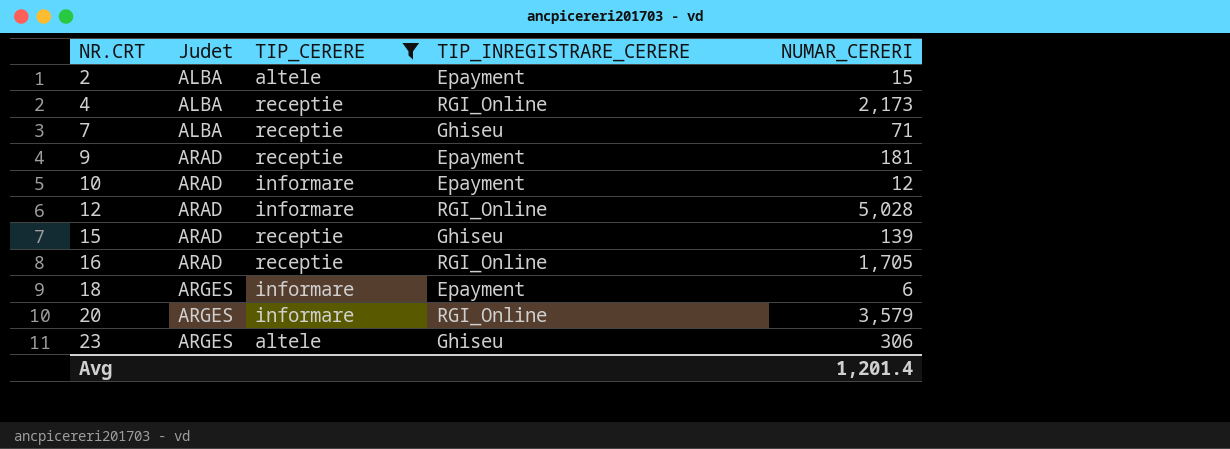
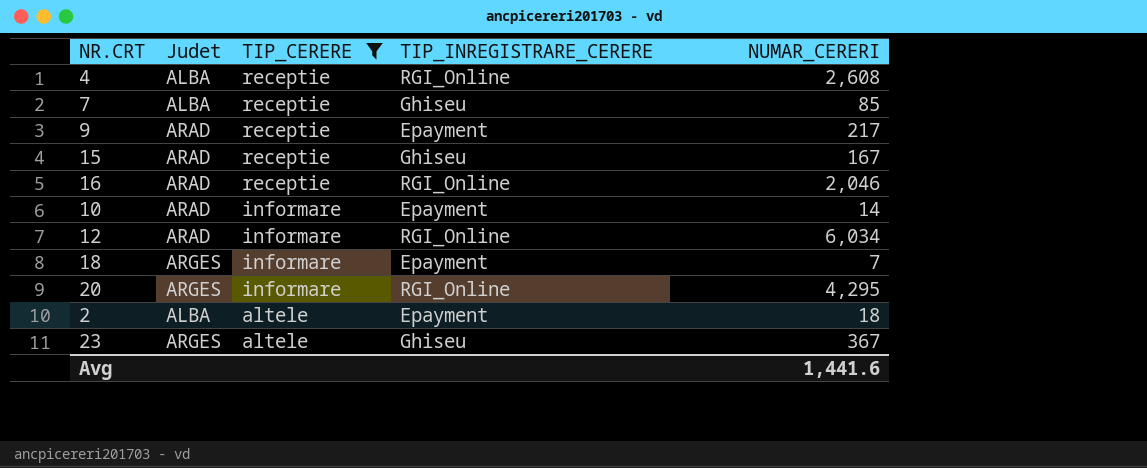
row order: NR.CRT ascending -> TIP_CERERE descending
4 | NUMAR_CERERI: 2,173 -> 2,608
7 | NUMAR_CERERI: 71 -> 85
9 | NUMAR_CERERI: 181 -> 217
15 | NUMAR_CERERI: 139 -> 167
16 | NUMAR_CERERI: 1,705 -> 2,046
10 | NUMAR_CERERI: 12 -> 14
12 | NUMAR_CERERI: 5,028 -> 6,034
18 | NUMAR_CERERI: 6 -> 7
20 | NUMAR_CERERI: 3,579 -> 4,295
2 | NUMAR_CERERI: 15 -> 18
23 | NUMAR_CERERI: 306 -> 367
Avg | NUMAR_CERERI: 1,201.4 -> 1,441.6

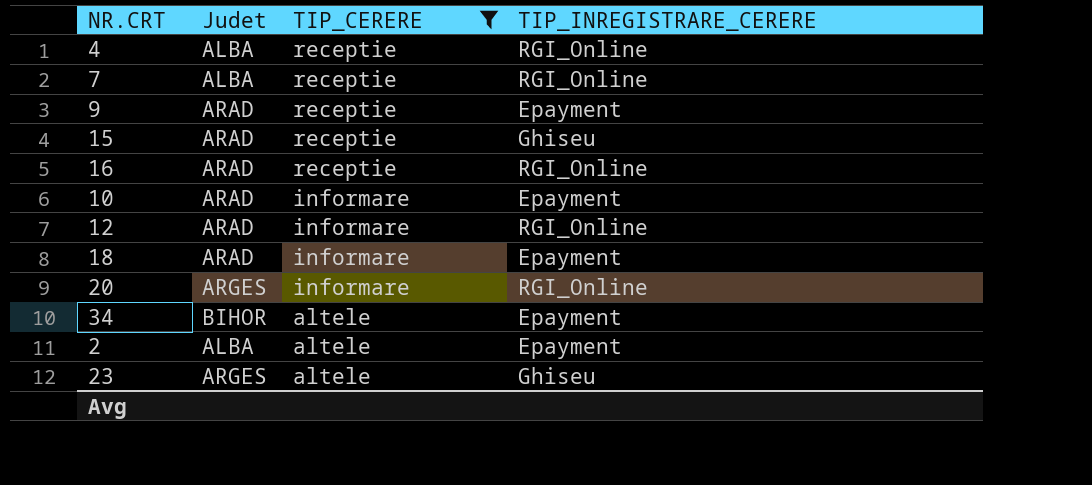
column NUMAR_CERERI | position: 5 -> none
7 | TIP_INREGISTRARE_CERERE: Ghiseu -> RGI_Online
18 | Judet: ARGES -> ARAD
row 34: none -> BIHOR | altele | Epayment

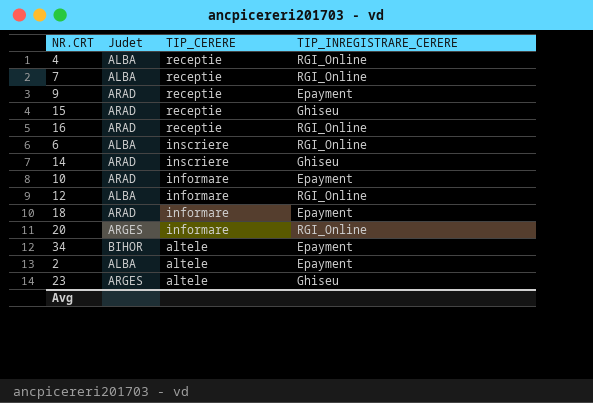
filter: TIP_CERERE != inscriere -> none
12 | Judet: ARAD -> ALBA

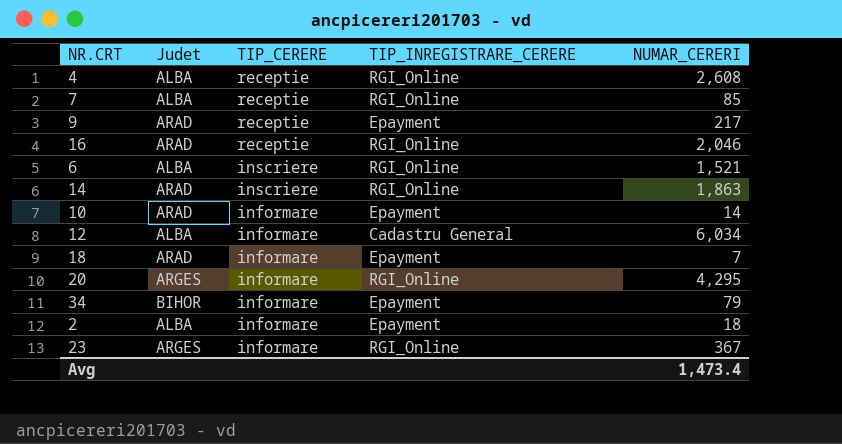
column NUMAR_CERERI | position: none -> 5
row 15: ARAD | receptie | Ghiseu -> none
14 | TIP_INREGISTRARE_CERERE: Ghiseu -> RGI_Online
12 | TIP_INREGISTRARE_CERERE: RGI_Online -> Cadastru General
34 | TIP_CERERE: altele -> informare
2 | TIP_CERERE: altele -> informare
23 | TIP_CERERE: altele -> informare
23 | TIP_INREGISTRARE_CERERE: Ghiseu -> RGI_Online

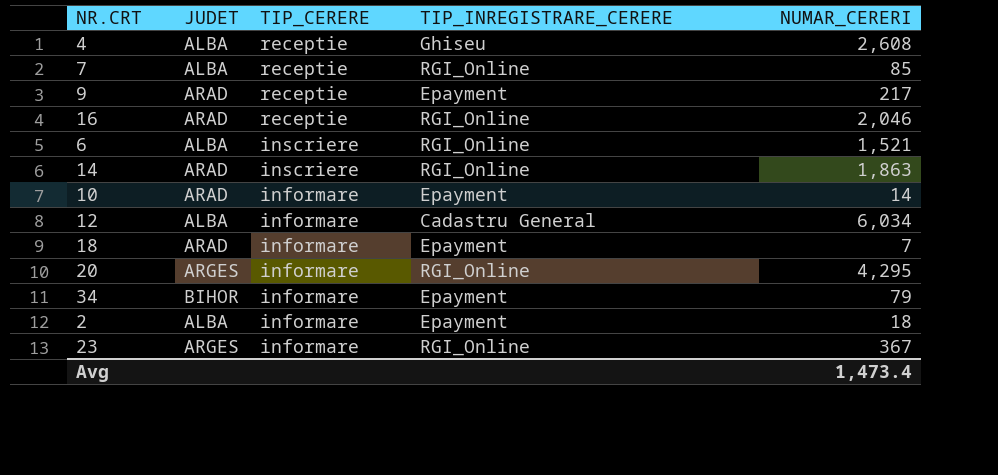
column name: Judet -> JUDET
4 | TIP_INREGISTRARE_CERERE: RGI_Online -> Ghiseu

